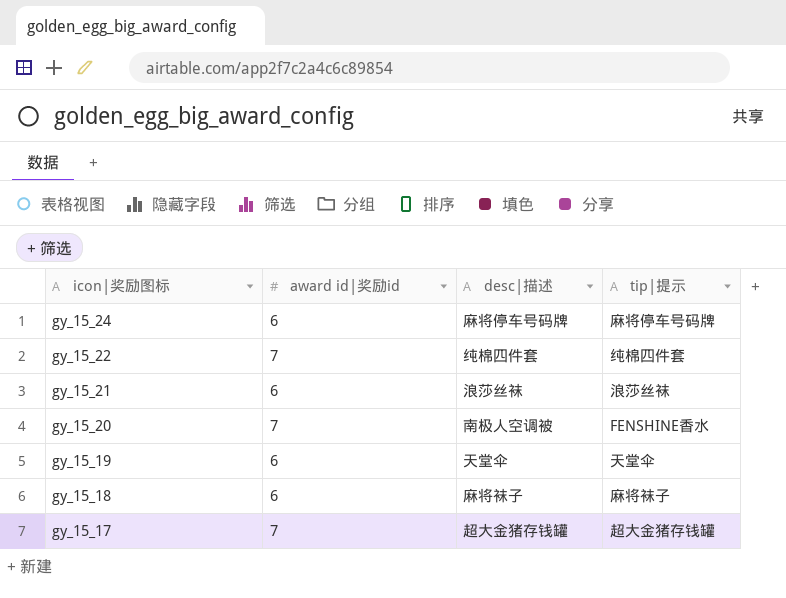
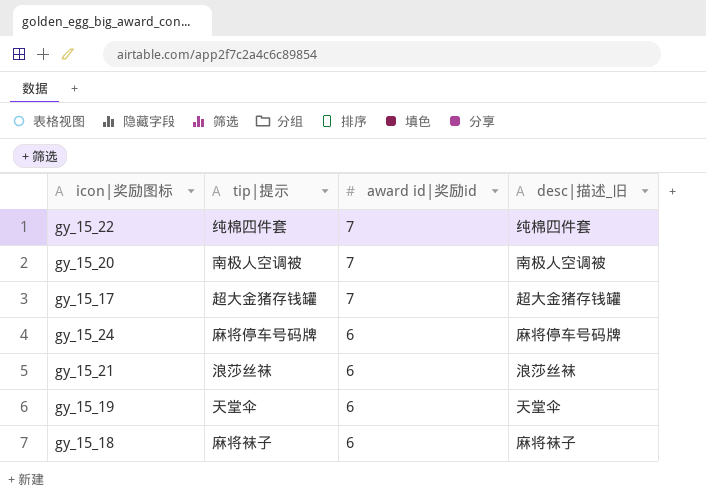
row order: icon|奖励图标 descending -> award id|奖励id descending
column tip|提示 | position: 4 -> 2
column name: desc|描述 -> desc|描述_旧
gy_15_20 | tip|提示: FENSHINE香水 -> 南极人空调被

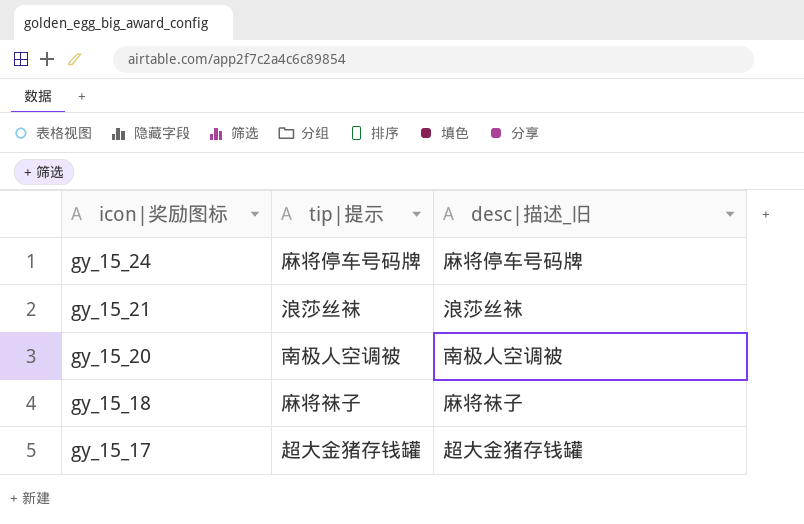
row order: award id|奖励id descending -> icon|奖励图标 descending
column award id|奖励id | position: 3 -> none
row gy_15_22: 纯棉四件套 | 7 | 纯棉四件套 -> none
row gy_15_19: 天堂伞 | 6 | 天堂伞 -> none

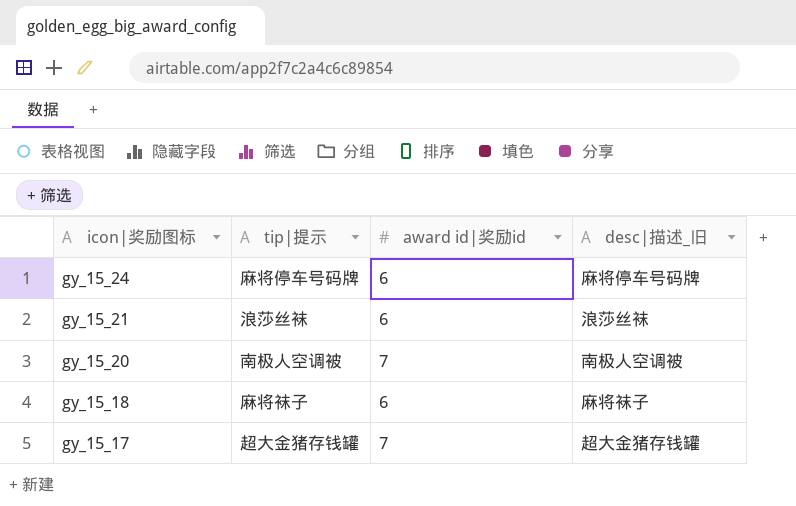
column award id|奖励id | position: none -> 3

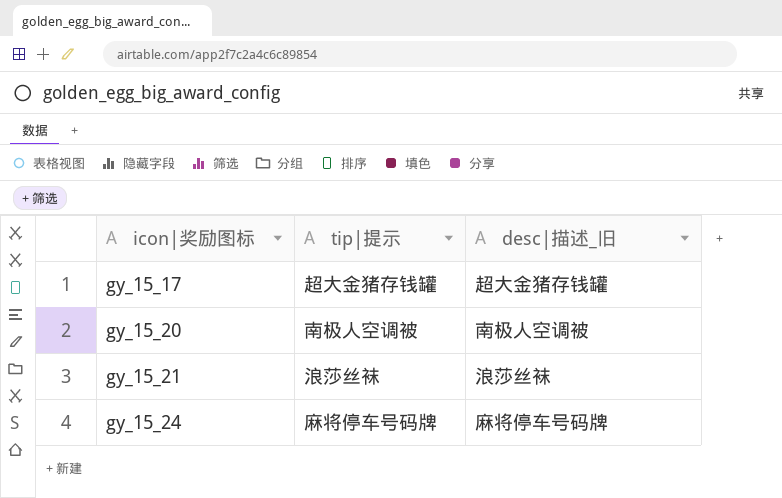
row order: icon|奖励图标 descending -> icon|奖励图标 ascending
column award id|奖励id | position: 3 -> none
row gy_15_18: 麻将袜子 | 6 | 麻将袜子 -> none

